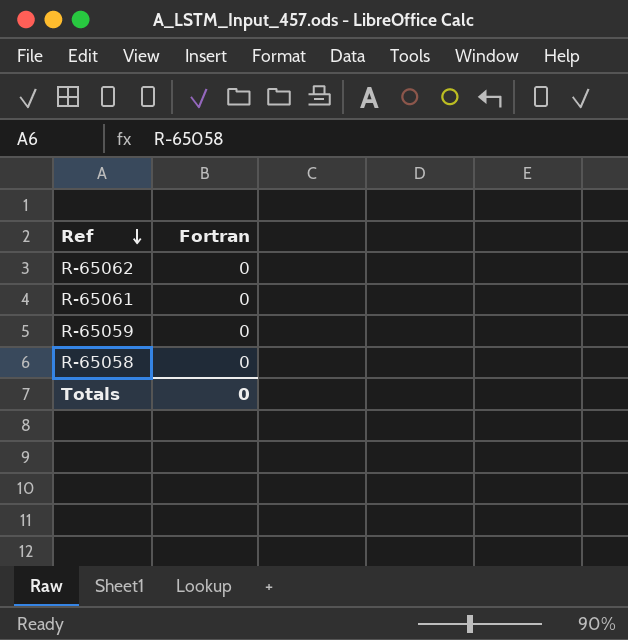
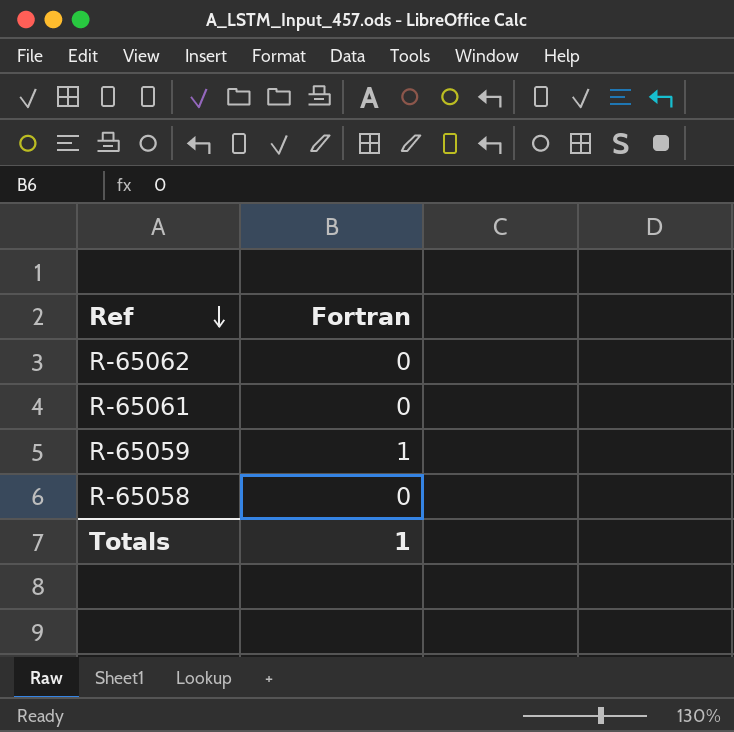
R-65059 | Fortran: 0 -> 1
Totals | Fortran: 0 -> 1

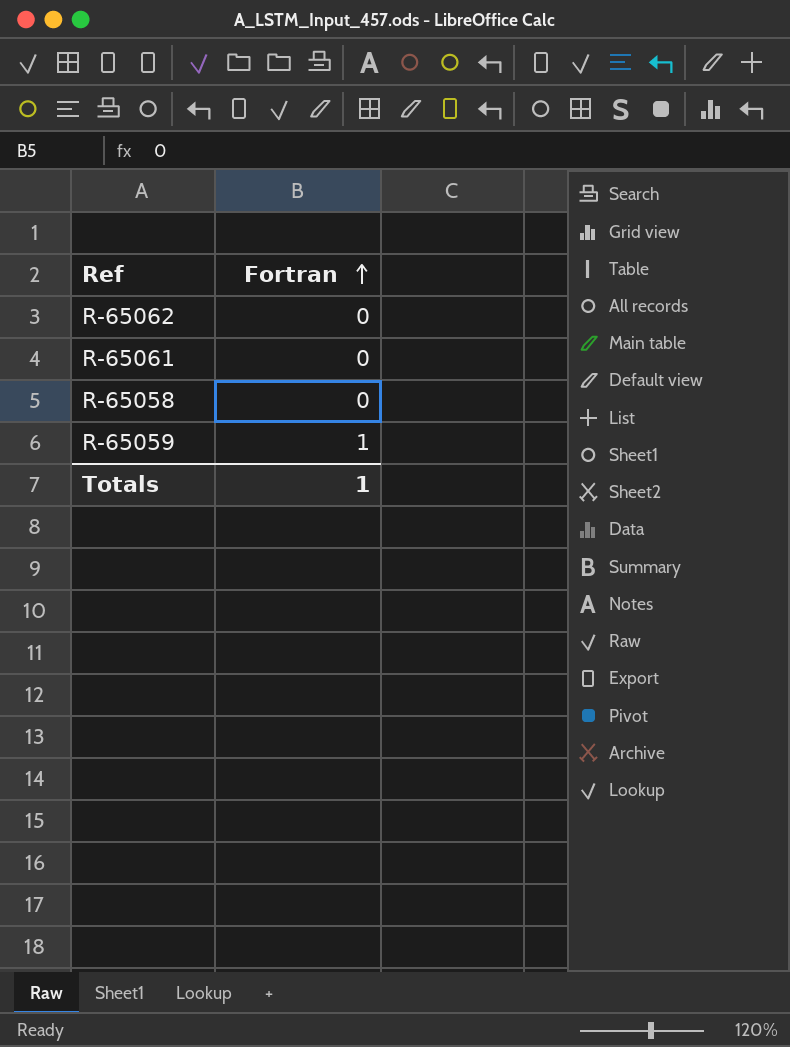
row order: Ref descending -> Fortran ascending

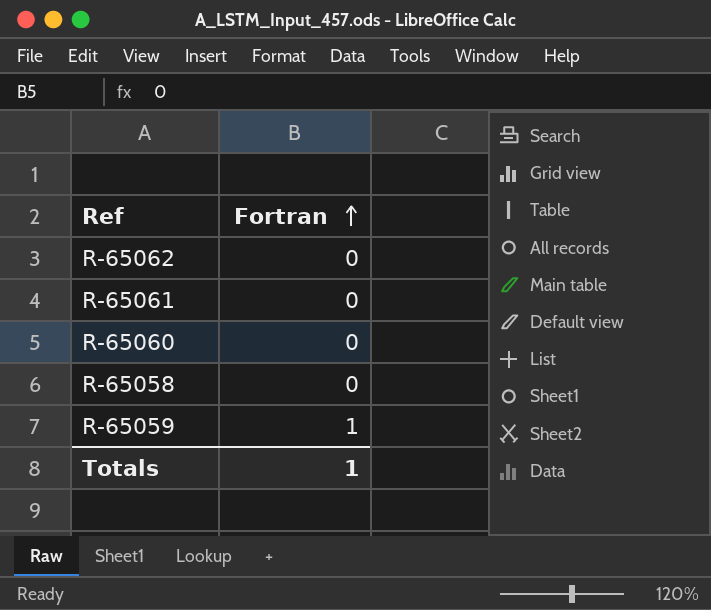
row R-65060: none -> 0

